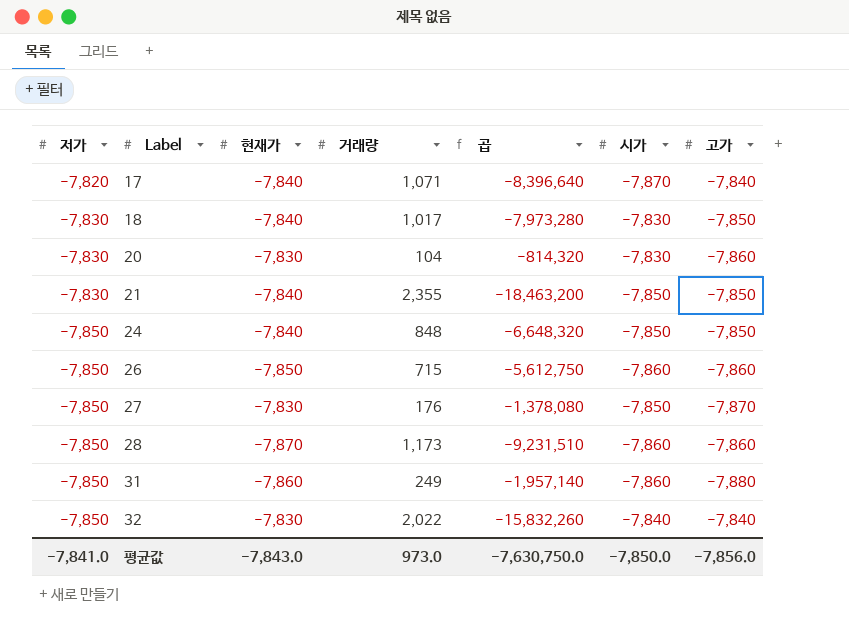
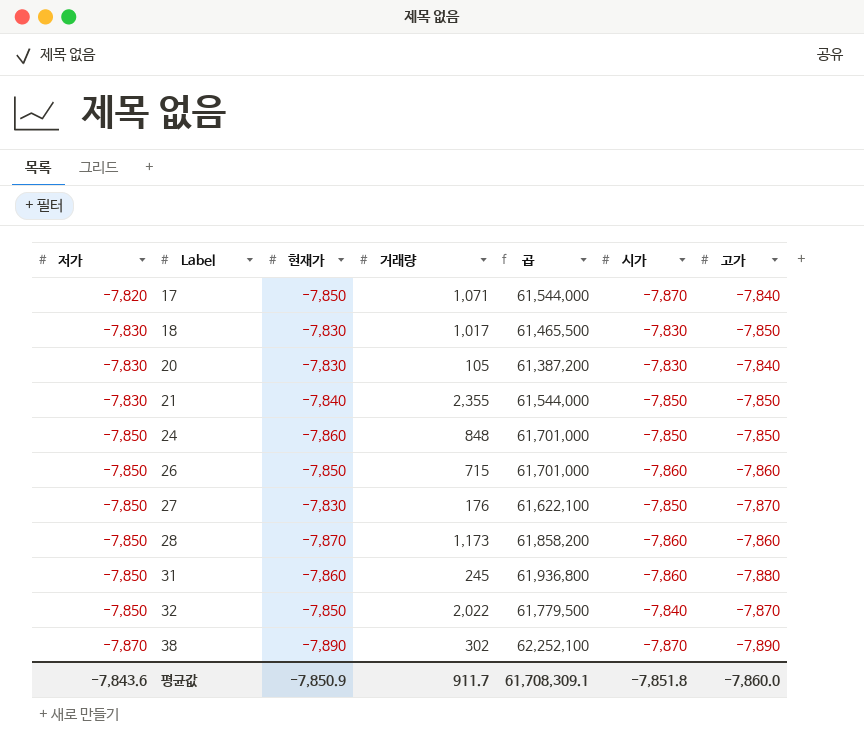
column 곱 | formula: [현재가] * [거래량] -> [현재가] * [고가]
17 | 현재가: -7,840 -> -7,850
18 | 현재가: -7,840 -> -7,830
20 | 거래량: 104 -> 105
20 | 고가: -7,860 -> -7,840
24 | 현재가: -7,840 -> -7,860
31 | 거래량: 249 -> 245
32 | 현재가: -7,830 -> -7,850
32 | 고가: -7,840 -> -7,870
row 38: none -> -7,870 | -7,890 | 302 | 62,252,100 | -7,870 | -7,890
평균값 | 저가: -7,841.0 -> -7,843.6
평균값 | 현재가: -7,843.0 -> -7,850.9
평균값 | 거래량: 973.0 -> 911.7
평균값 | 곱: -7,630,750.0 -> 61,708,309.1
평균값 | 시가: -7,850.0 -> -7,851.8
평균값 | 고가: -7,856.0 -> -7,860.0

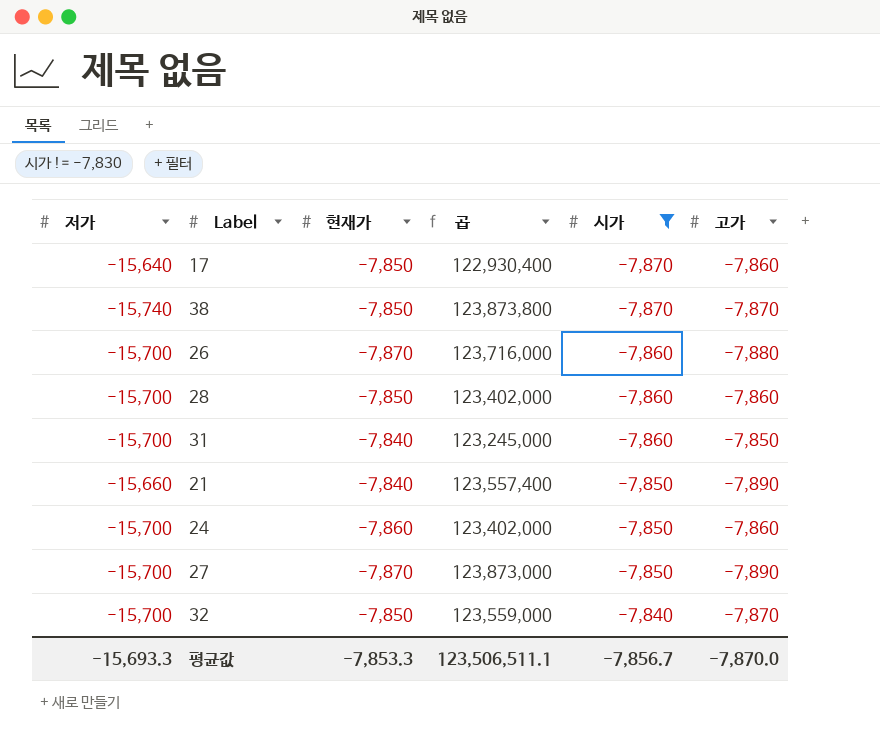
filter: none -> 시가 != -7,830
row order: 저가 descending -> 시가 ascending
column 거래량 | position: 4 -> none
column 곱 | formula: [현재가] * [고가] -> [저가] * [고가]
17 | 저가: -7,820 -> -15,640
17 | 고가: -7,840 -> -7,860
38 | 저가: -7,870 -> -15,740
38 | 현재가: -7,890 -> -7,850
38 | 고가: -7,890 -> -7,870
26 | 저가: -7,850 -> -15,700
26 | 현재가: -7,850 -> -7,870
26 | 고가: -7,860 -> -7,880
28 | 저가: -7,850 -> -15,700
28 | 현재가: -7,870 -> -7,850
31 | 저가: -7,850 -> -15,700
31 | 현재가: -7,860 -> -7,840
31 | 고가: -7,880 -> -7,850
21 | 저가: -7,830 -> -15,660
21 | 고가: -7,850 -> -7,890
24 | 저가: -7,850 -> -15,700
24 | 고가: -7,850 -> -7,860
27 | 저가: -7,850 -> -15,700
27 | 현재가: -7,830 -> -7,870
27 | 고가: -7,870 -> -7,890
32 | 저가: -7,850 -> -15,700
평균값 | 저가: -7,843.6 -> -15,693.3
평균값 | 현재가: -7,850.9 -> -7,853.3
평균값 | 곱: 61,708,309.1 -> 123,506,511.1
평균값 | 시가: -7,851.8 -> -7,856.7
평균값 | 고가: -7,860.0 -> -7,870.0

